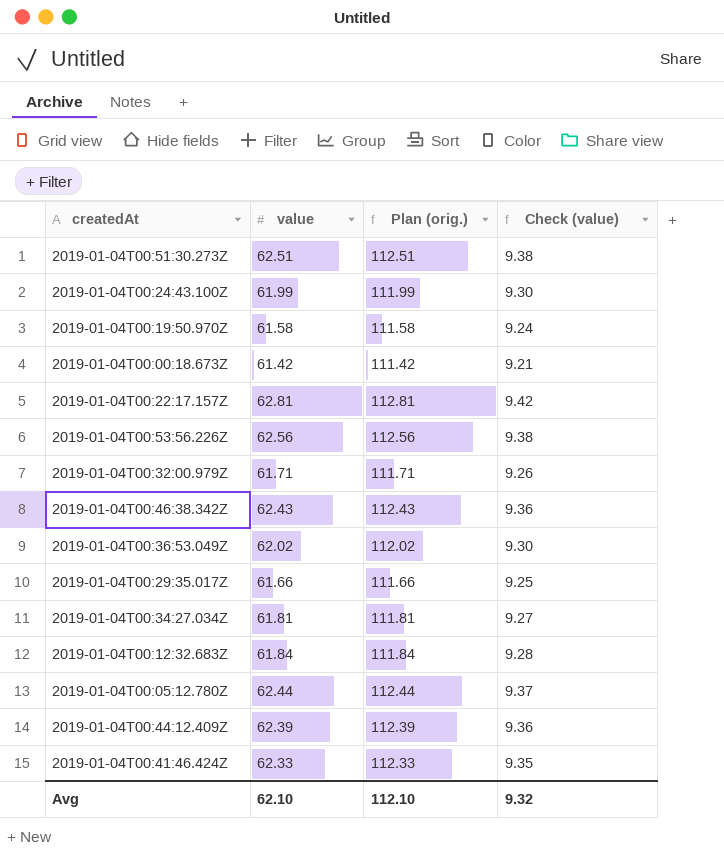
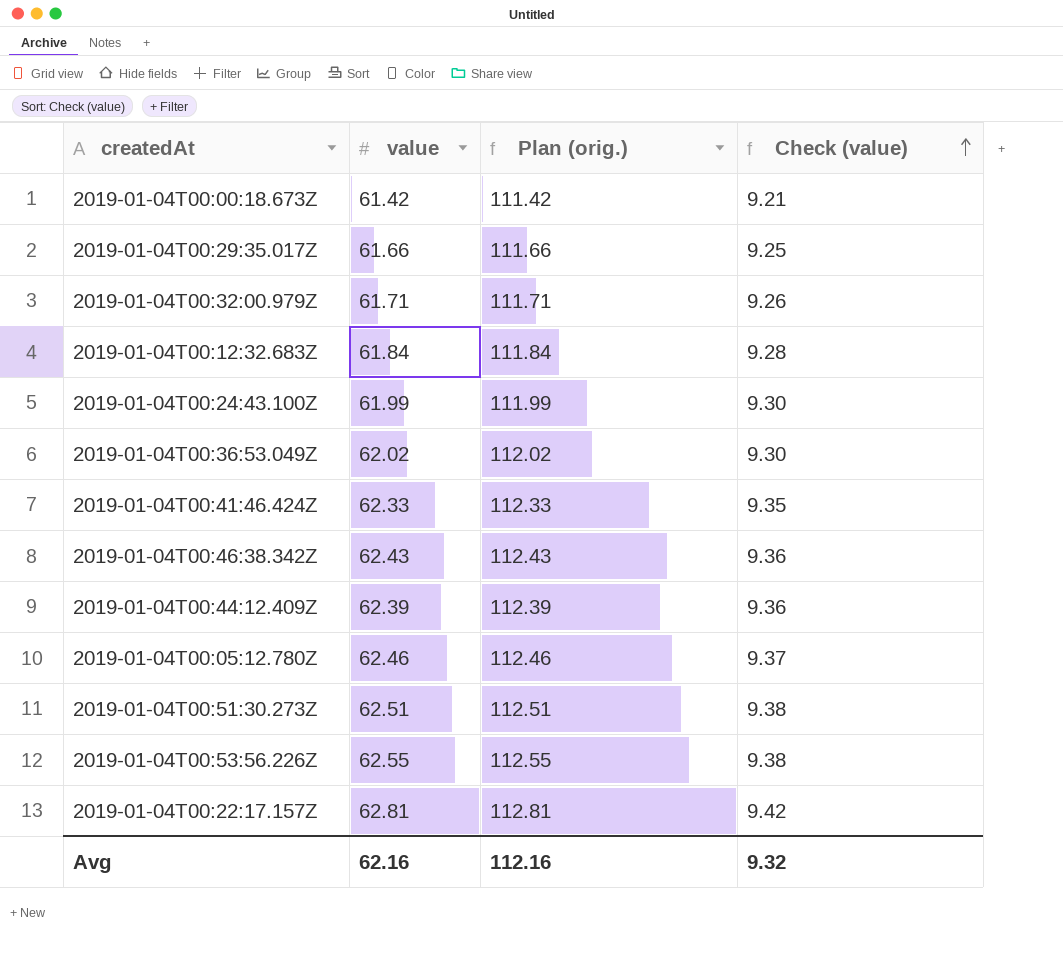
row order: none -> Check (value) ascending
row 2019-01-04T00:19:50.970Z: 61.58 | 111.58 | 9.24 -> none
row 2019-01-04T00:34:27.034Z: 61.81 | 111.81 | 9.27 -> none
2019-01-04T00:05:12.780Z | value: 62.44 -> 62.46
2019-01-04T00:05:12.780Z | Plan (orig.): 112.44 -> 112.46
2019-01-04T00:53:56.226Z | value: 62.56 -> 62.55
2019-01-04T00:53:56.226Z | Plan (orig.): 112.56 -> 112.55
Avg | value: 62.10 -> 62.16
Avg | Plan (orig.): 112.10 -> 112.16

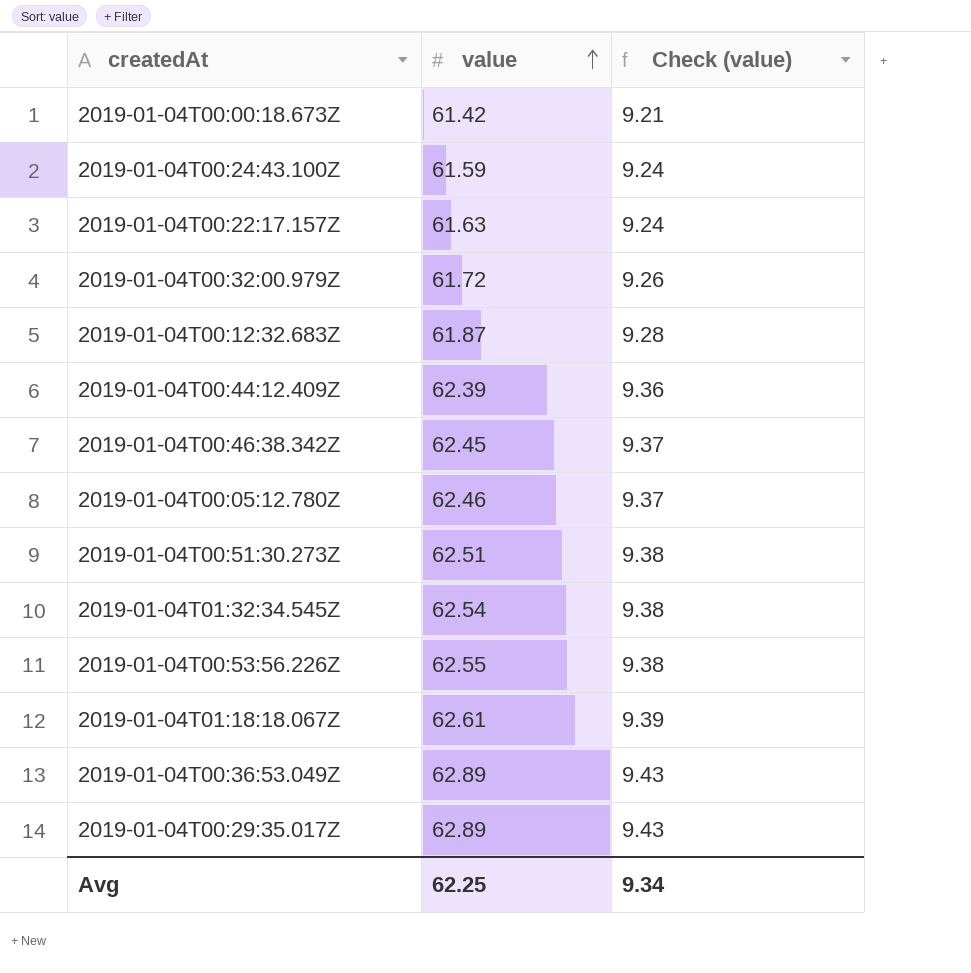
row order: Check (value) ascending -> value ascending
column Plan (orig.) | formula: [value] + 50 -> none
row 2019-01-04T00:41:46.424Z: 62.33 | 112.33 | 9.35 -> none
2019-01-04T00:24:43.100Z | value: 61.99 -> 61.59
2019-01-04T00:24:43.100Z | Check (value): 9.30 -> 9.24
2019-01-04T00:22:17.157Z | value: 62.81 -> 61.63
2019-01-04T00:22:17.157Z | Check (value): 9.42 -> 9.24
2019-01-04T00:32:00.979Z | value: 61.71 -> 61.72
2019-01-04T00:12:32.683Z | value: 61.84 -> 61.87
2019-01-04T00:46:38.342Z | value: 62.43 -> 62.45
2019-01-04T00:46:38.342Z | Check (value): 9.36 -> 9.37
row 2019-01-04T01:32:34.545Z: none -> 62.54 | 9.38
row 2019-01-04T01:18:18.067Z: none -> 62.61 | 9.39
2019-01-04T00:36:53.049Z | value: 62.02 -> 62.89
2019-01-04T00:36:53.049Z | Check (value): 9.30 -> 9.43
2019-01-04T00:29:35.017Z | value: 61.66 -> 62.89
2019-01-04T00:29:35.017Z | Check (value): 9.25 -> 9.43
Avg | value: 62.16 -> 62.25
Avg | Check (value): 9.32 -> 9.34

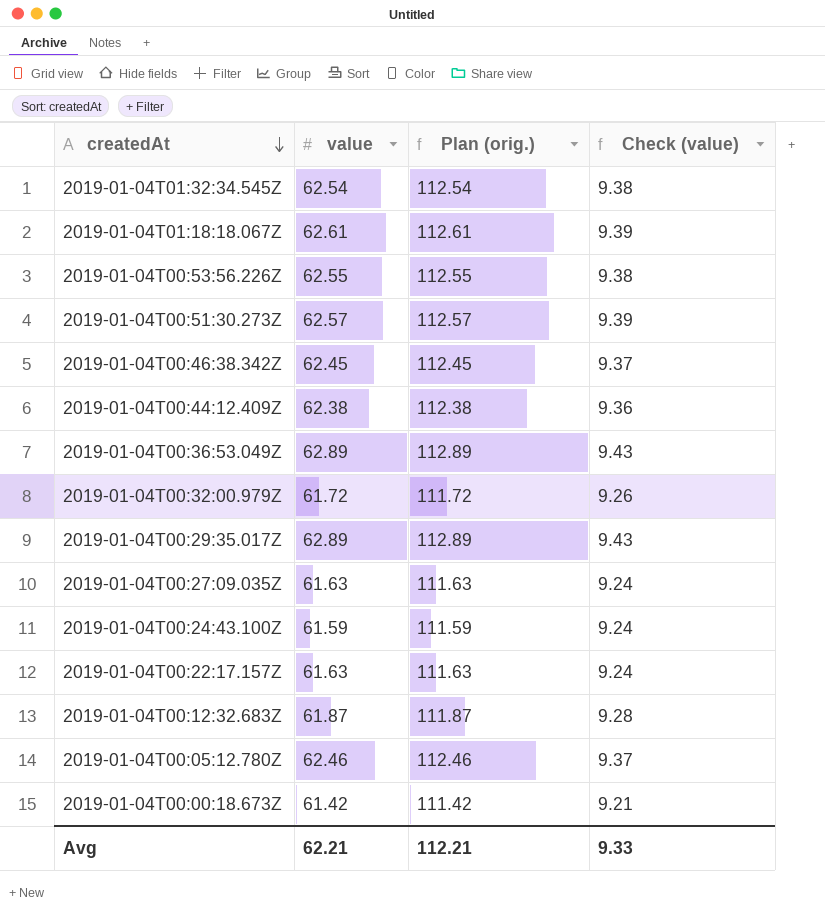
row order: value ascending -> createdAt descending
column Plan (orig.) | formula: none -> [value] + 50
2019-01-04T00:51:30.273Z | value: 62.51 -> 62.57
2019-01-04T00:51:30.273Z | Check (value): 9.38 -> 9.39
2019-01-04T00:44:12.409Z | value: 62.39 -> 62.38
row 2019-01-04T00:27:09.035Z: none -> 61.63 | 111.63 | 9.24
Avg | value: 62.25 -> 62.21
Avg | Check (value): 9.34 -> 9.33

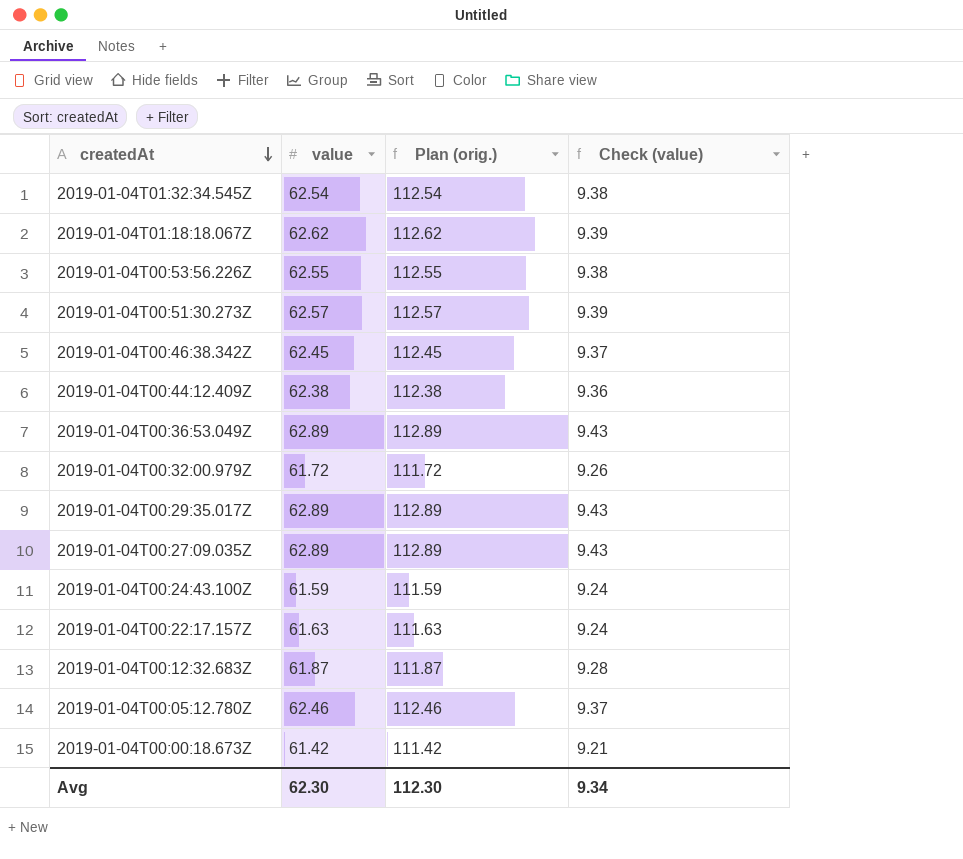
2019-01-04T01:18:18.067Z | value: 62.61 -> 62.62
2019-01-04T01:18:18.067Z | Plan (orig.): 112.61 -> 112.62
2019-01-04T00:27:09.035Z | value: 61.63 -> 62.89
2019-01-04T00:27:09.035Z | Plan (orig.): 111.63 -> 112.89
2019-01-04T00:27:09.035Z | Check (value): 9.24 -> 9.43
Avg | value: 62.21 -> 62.30
Avg | Plan (orig.): 112.21 -> 112.30
Avg | Check (value): 9.33 -> 9.34

